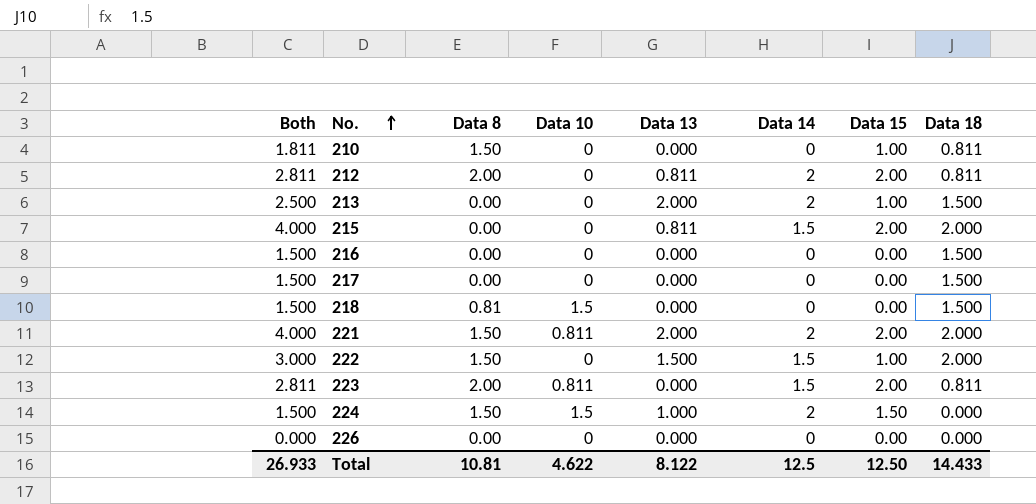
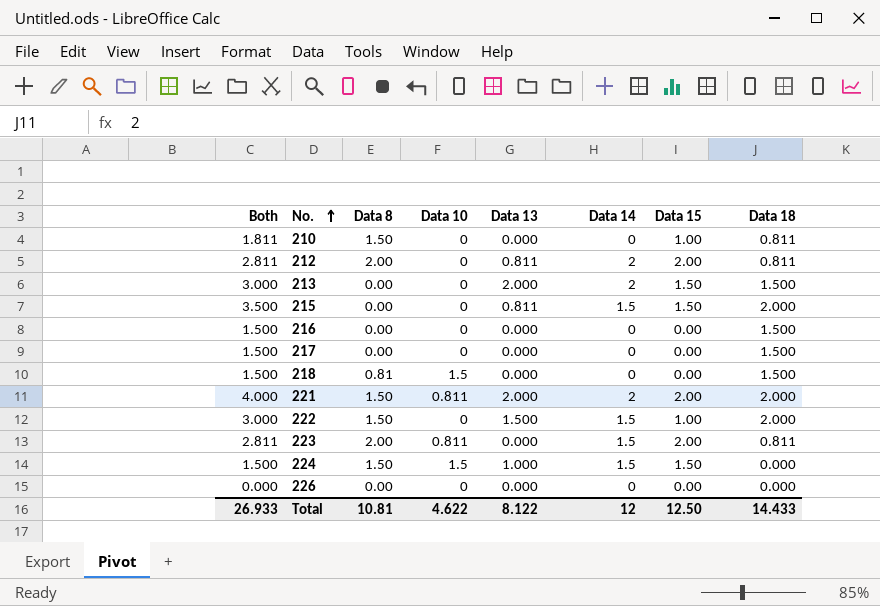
213 | Both: 2.500 -> 3.000
213 | Data 15: 1.00 -> 1.50
215 | Both: 4.000 -> 3.500
215 | Data 15: 2.00 -> 1.50
224 | Data 14: 2 -> 1.5
Total | Data 14: 12.5 -> 12

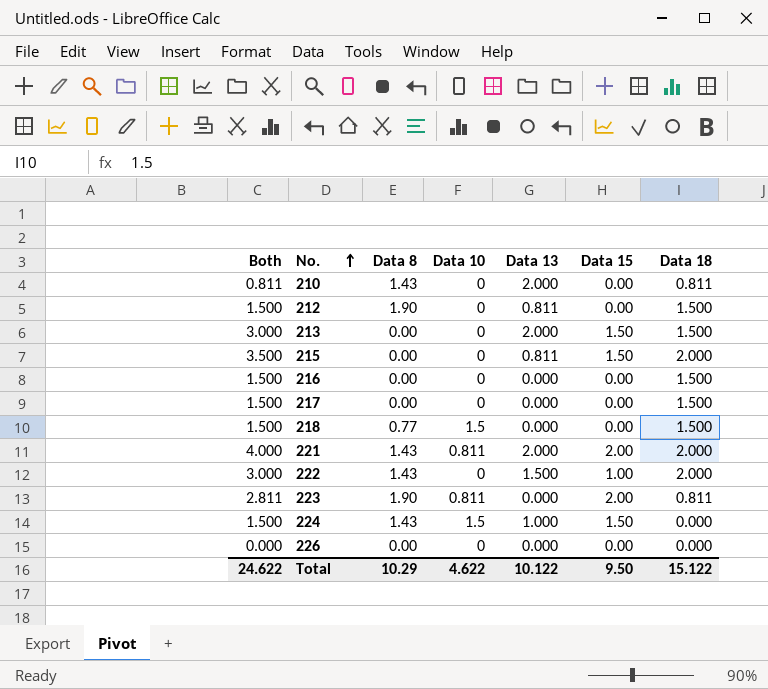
column Data 14 | position: 6 -> none
210 | Both: 1.811 -> 0.811
210 | Data 8: 1.50 -> 1.43
210 | Data 13: 0.000 -> 2.000
210 | Data 15: 1.00 -> 0.00
212 | Both: 2.811 -> 1.500
212 | Data 8: 2.00 -> 1.90
212 | Data 15: 2.00 -> 0.00
212 | Data 18: 0.811 -> 1.500
218 | Data 8: 0.81 -> 0.77
221 | Data 8: 1.50 -> 1.43
222 | Data 8: 1.50 -> 1.43
223 | Data 8: 2.00 -> 1.90
224 | Data 8: 1.50 -> 1.43
Total | Both: 26.933 -> 24.622
Total | Data 8: 10.81 -> 10.29
Total | Data 13: 8.122 -> 10.122
Total | Data 15: 12.50 -> 9.50
Total | Data 18: 14.433 -> 15.122

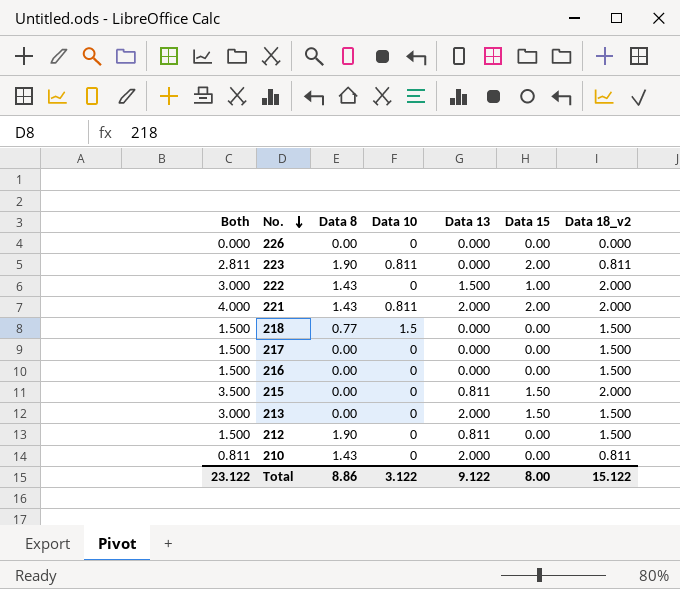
row order: No. ascending -> No. descending
column name: Data 18 -> Data 18_v2
row 224: 1.500 | 1.43 | 1.5 | 1.000 | 1.50 | 0.000 -> none
Total | Both: 24.622 -> 23.122
Total | Data 8: 10.29 -> 8.86
Total | Data 10: 4.622 -> 3.122
Total | Data 13: 10.122 -> 9.122
Total | Data 15: 9.50 -> 8.00

